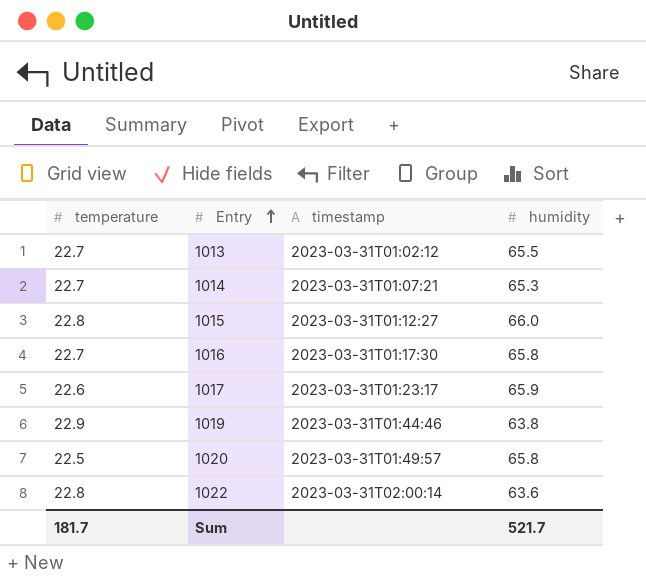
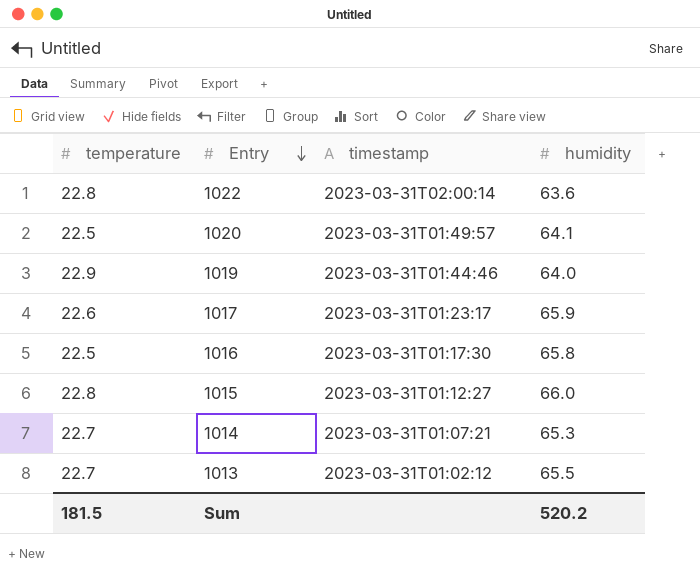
row order: Entry ascending -> Entry descending
1020 | humidity: 65.8 -> 64.1
1019 | humidity: 63.8 -> 64.0
1016 | temperature: 22.7 -> 22.5
Sum | temperature: 181.7 -> 181.5
Sum | humidity: 521.7 -> 520.2

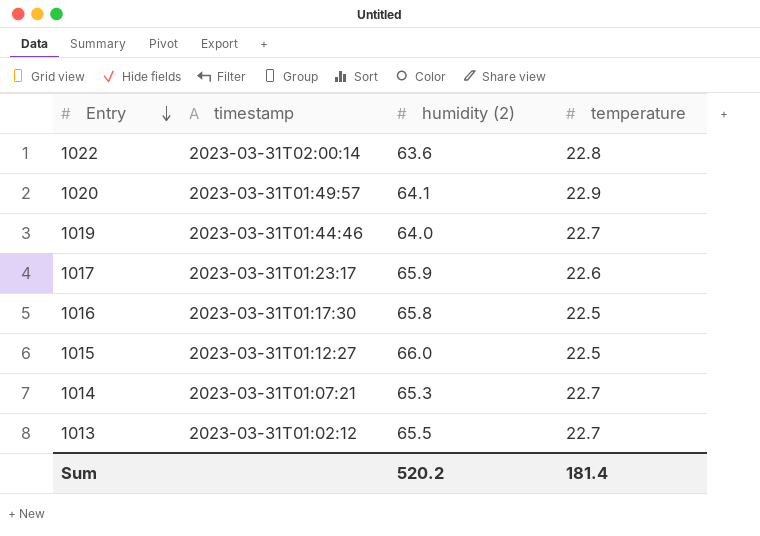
column name: humidity -> humidity (2)
column temperature | position: 1 -> 4
1020 | temperature: 22.5 -> 22.9
1019 | temperature: 22.9 -> 22.7
1015 | temperature: 22.8 -> 22.5
Sum | temperature: 181.5 -> 181.4

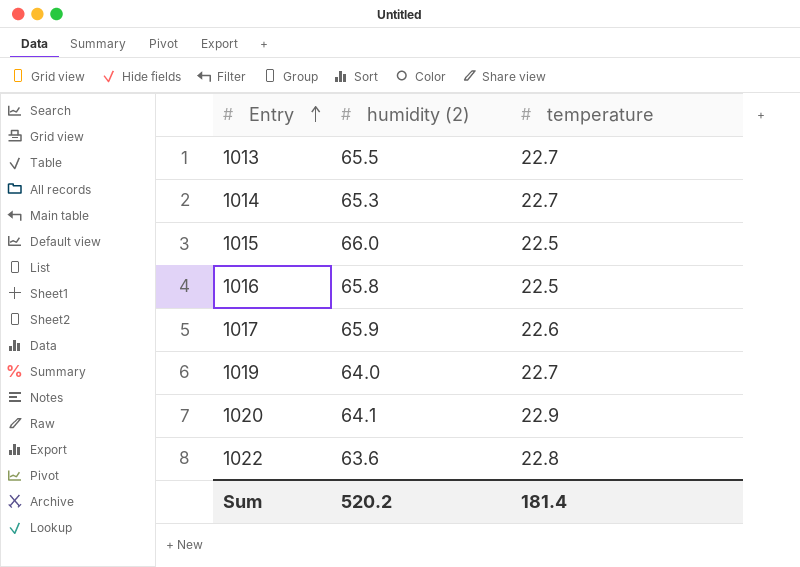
row order: Entry descending -> Entry ascending
column timestamp | position: 2 -> none

